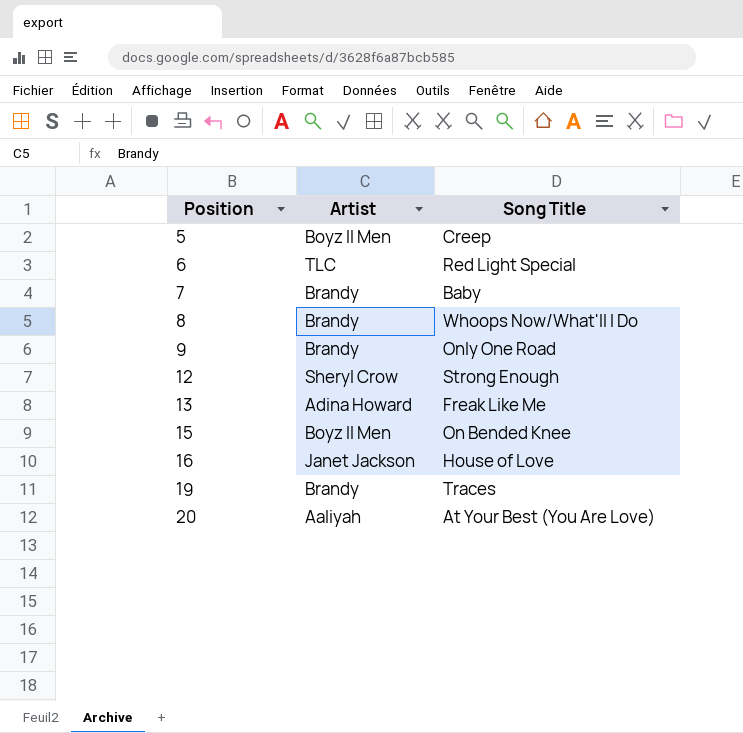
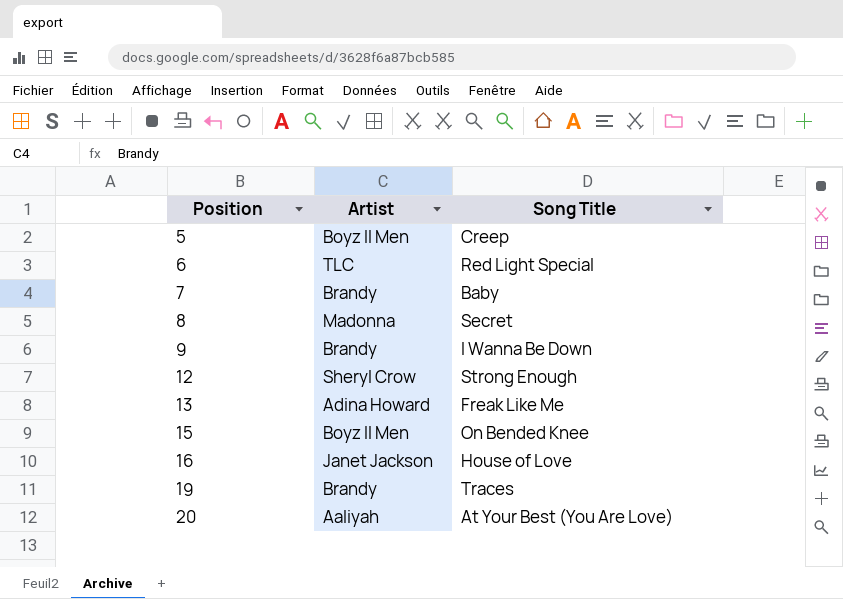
8 | Artist: Brandy -> Madonna
8 | Song Title: Whoops Now/What'll I Do -> Secret
9 | Song Title: Only One Road -> I Wanna Be Down

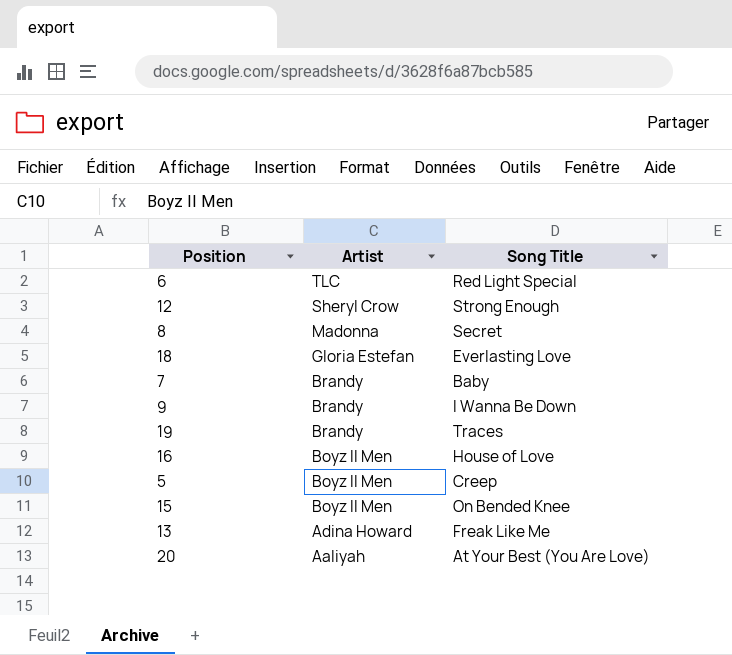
row order: Position ascending -> Artist descending
row 18: none -> Gloria Estefan | Everlasting Love
16 | Artist: Janet Jackson -> Boyz II Men

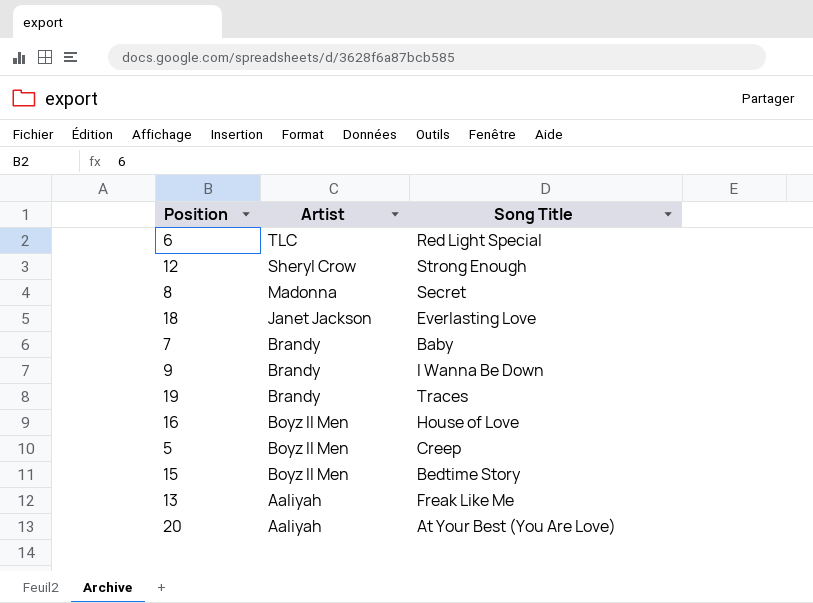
18 | Artist: Gloria Estefan -> Janet Jackson
15 | Song Title: On Bended Knee -> Bedtime Story
13 | Artist: Adina Howard -> Aaliyah

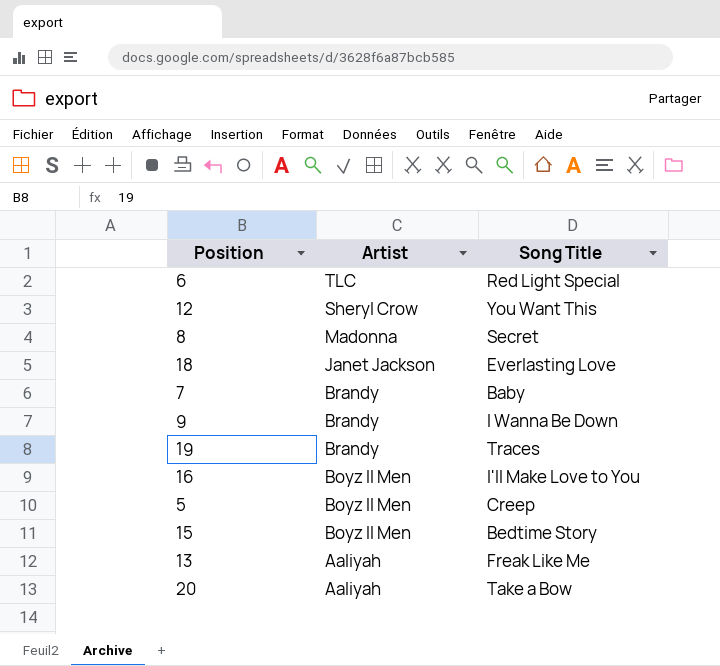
12 | Song Title: Strong Enough -> You Want This
16 | Song Title: House of Love -> I'll Make Love to You
20 | Song Title: At Your Best (You Are Love) -> Take a Bow

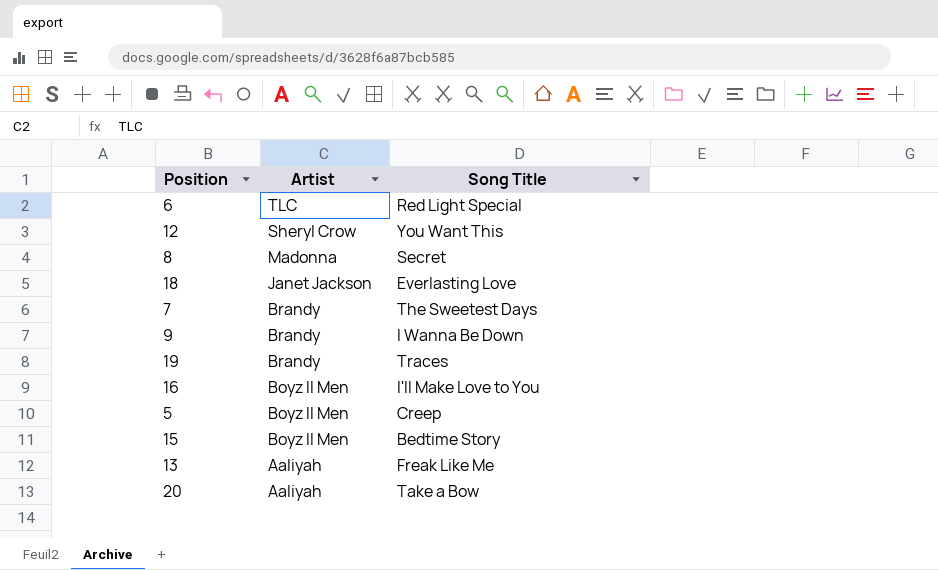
7 | Song Title: Baby -> The Sweetest Days

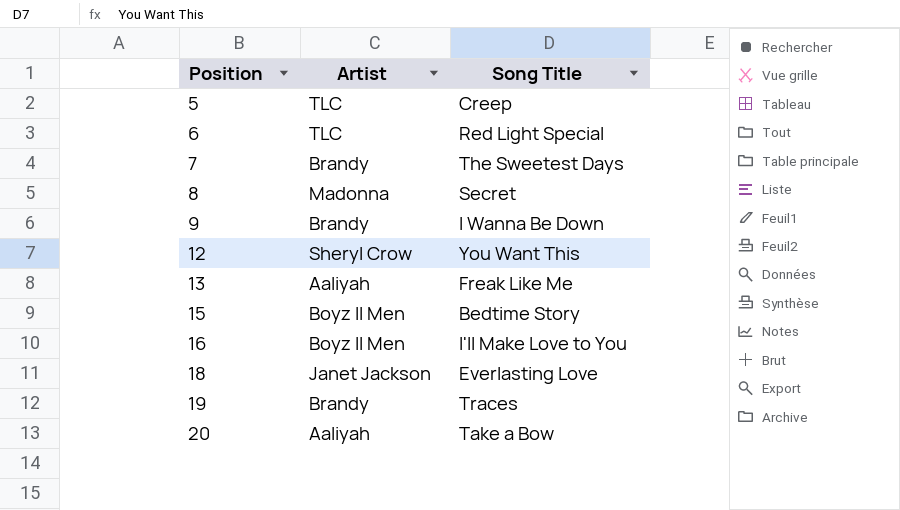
row order: Artist descending -> Position ascending
5 | Artist: Boyz II Men -> TLC

